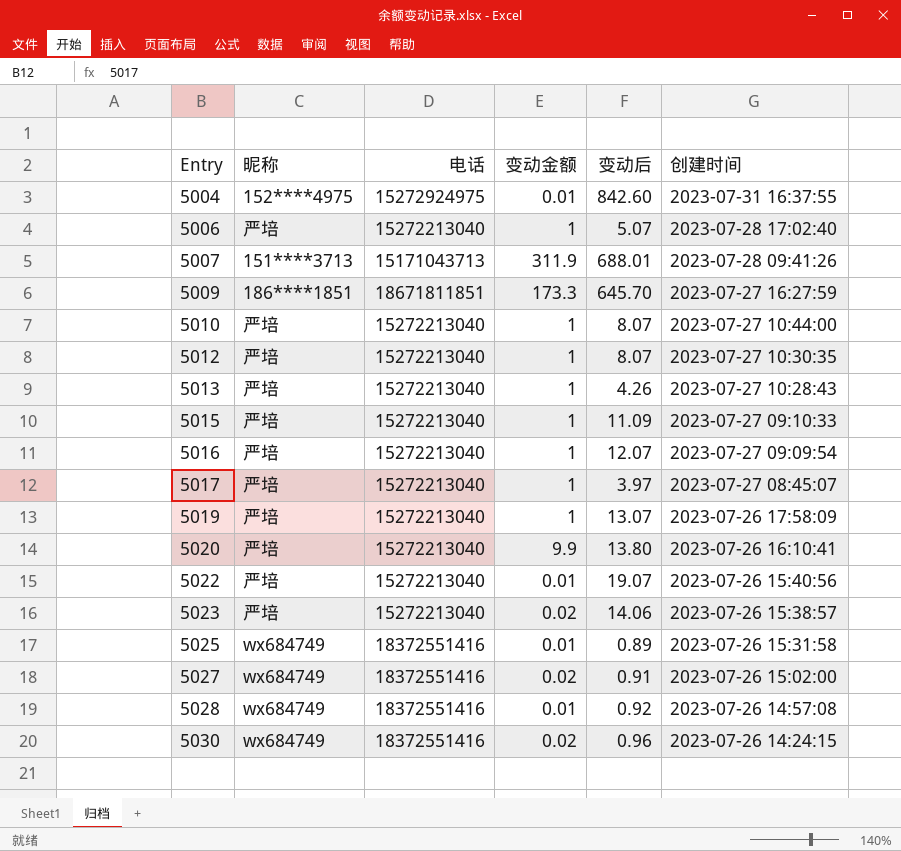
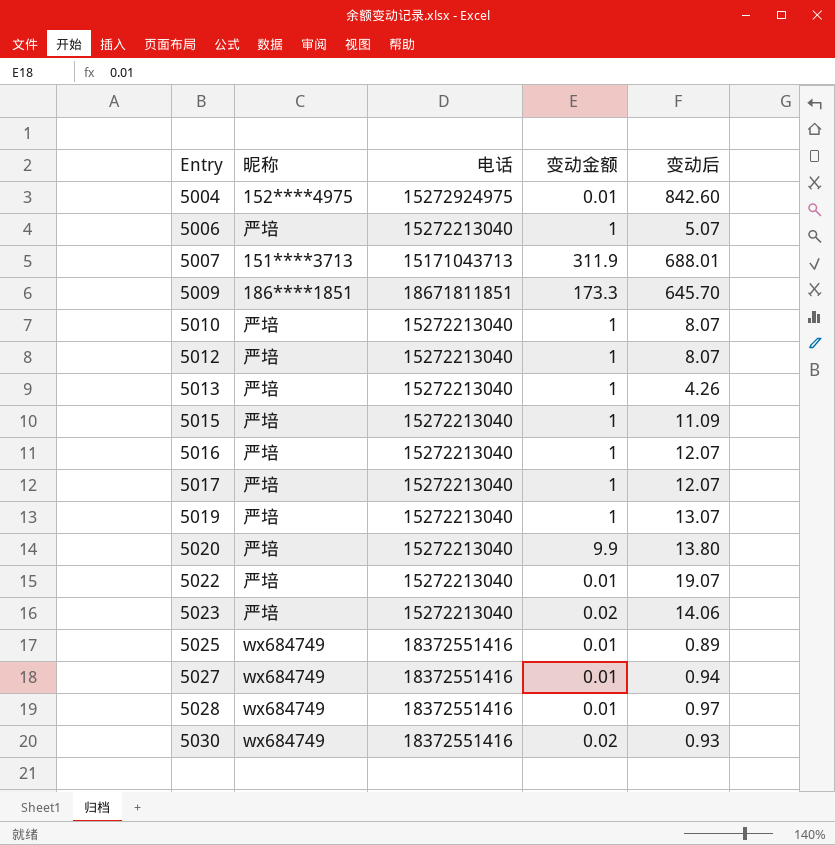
column 创建时间 | position: 6 -> none
5017 | 变动后: 3.97 -> 12.07
5027 | 变动金额: 0.02 -> 0.01
5027 | 变动后: 0.91 -> 0.94
5028 | 变动后: 0.92 -> 0.97
5030 | 变动后: 0.96 -> 0.93

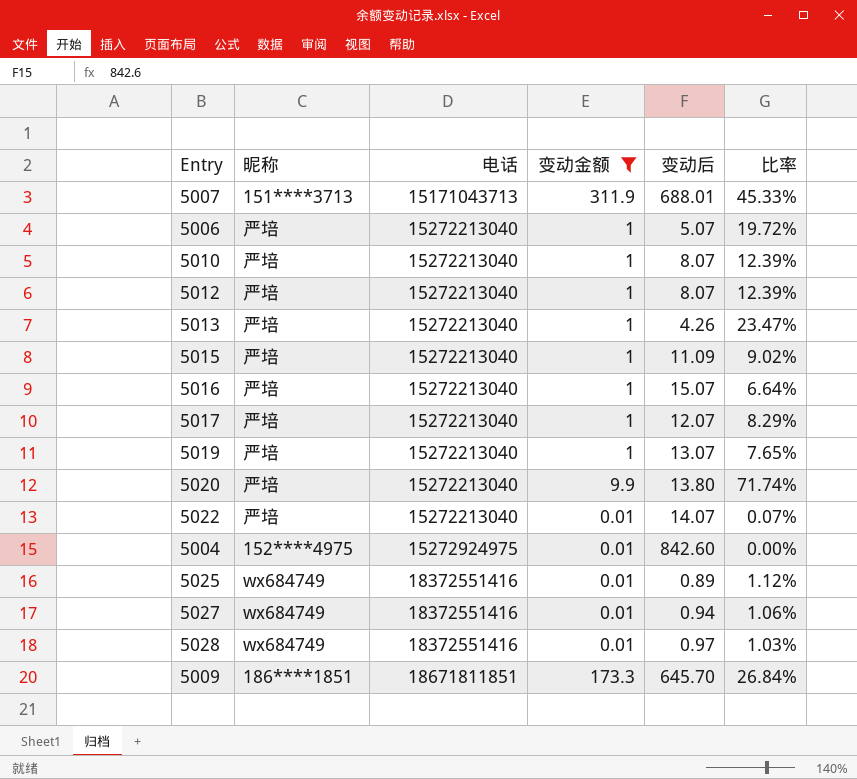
filter: none -> 变动金额 != 0.02
row order: Entry ascending -> 电话 ascending
column 比率 | formula: none -> [变动金额] / [变动后]
5016 | 变动后: 12.07 -> 15.07
5022 | 变动后: 19.07 -> 14.07

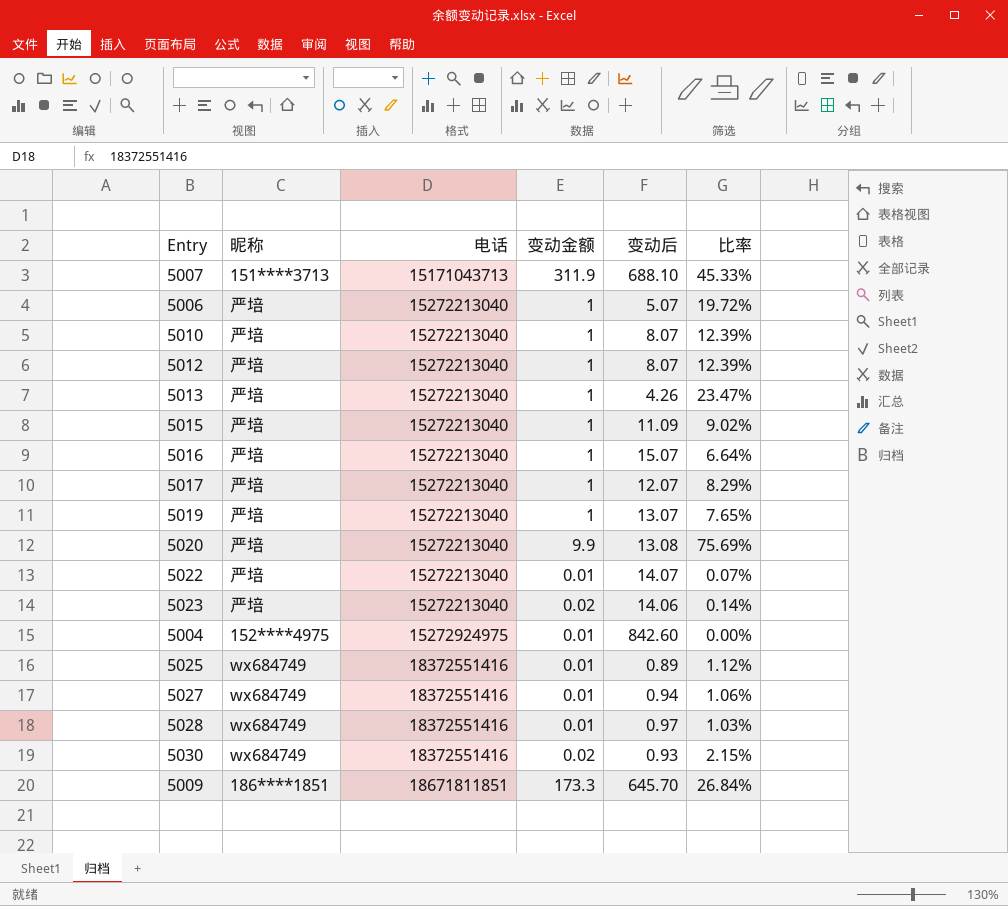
filter: 变动金额 != 0.02 -> none
5007 | 变动后: 688.01 -> 688.10
5020 | 变动后: 13.80 -> 13.08
5020 | 比率: 71.74% -> 75.69%

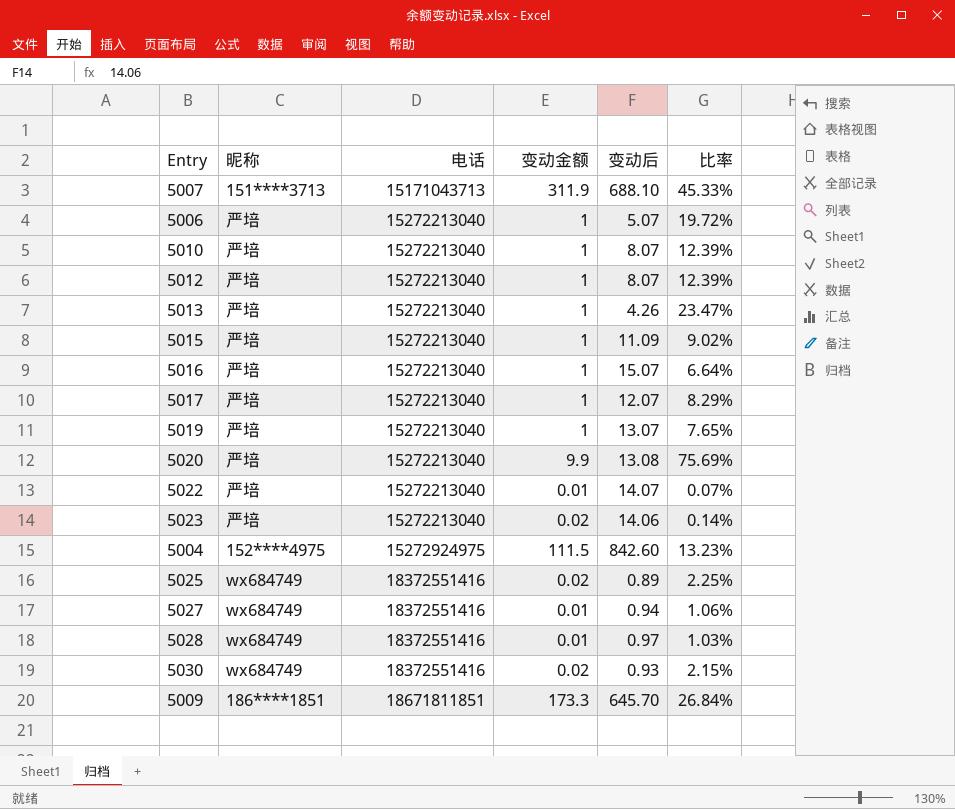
5004 | 变动金额: 0.01 -> 111.5
5004 | 比率: 0.00% -> 13.23%
5025 | 变动金额: 0.01 -> 0.02
5025 | 比率: 1.12% -> 2.25%

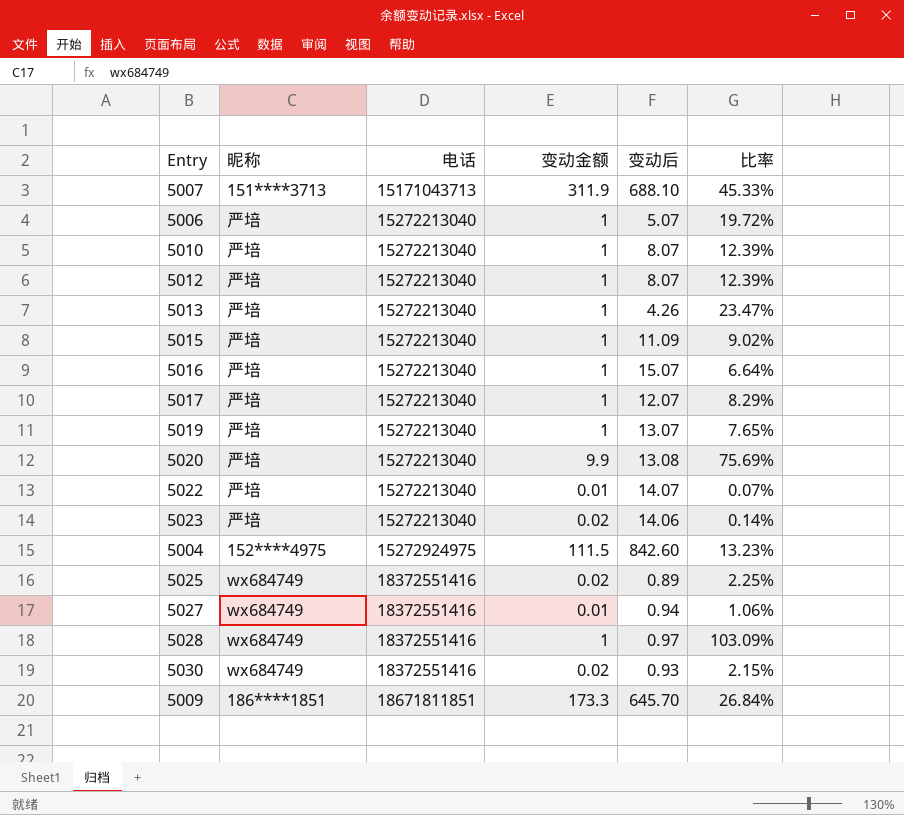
5028 | 变动金额: 0.01 -> 1
5028 | 比率: 1.03% -> 103.09%

